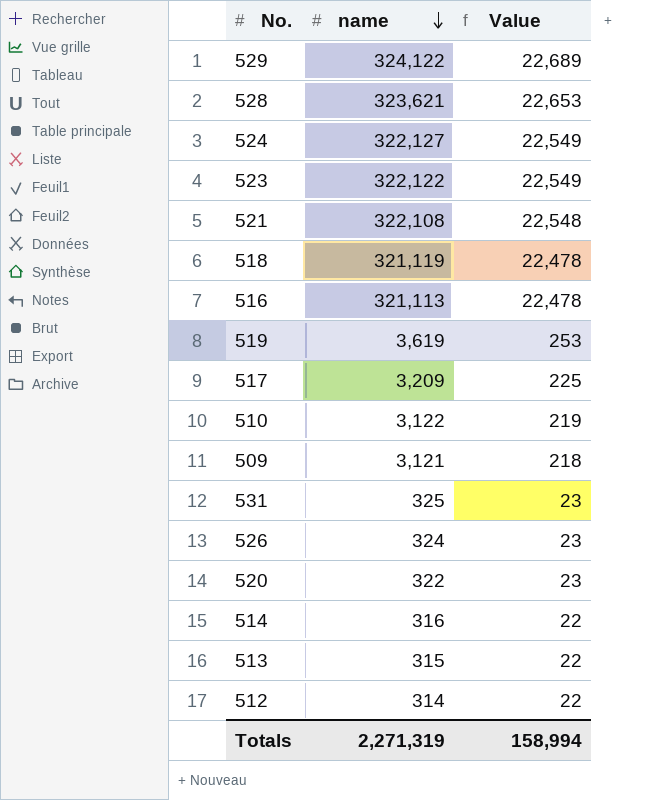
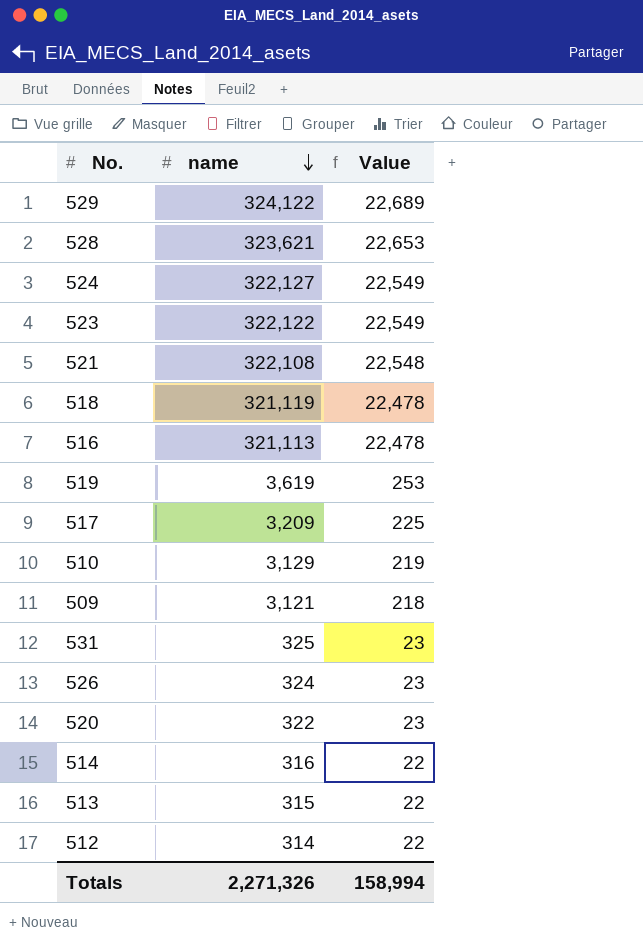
510 | name: 3,122 -> 3,129
Totals | name: 2,271,319 -> 2,271,326

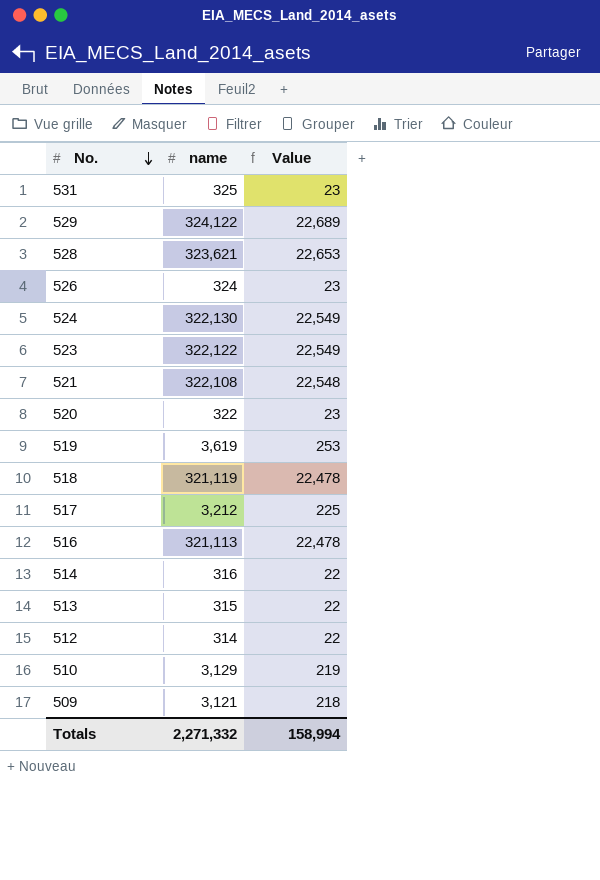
row order: name descending -> No. descending
524 | name: 322,127 -> 322,130
517 | name: 3,209 -> 3,212
Totals | name: 2,271,326 -> 2,271,332

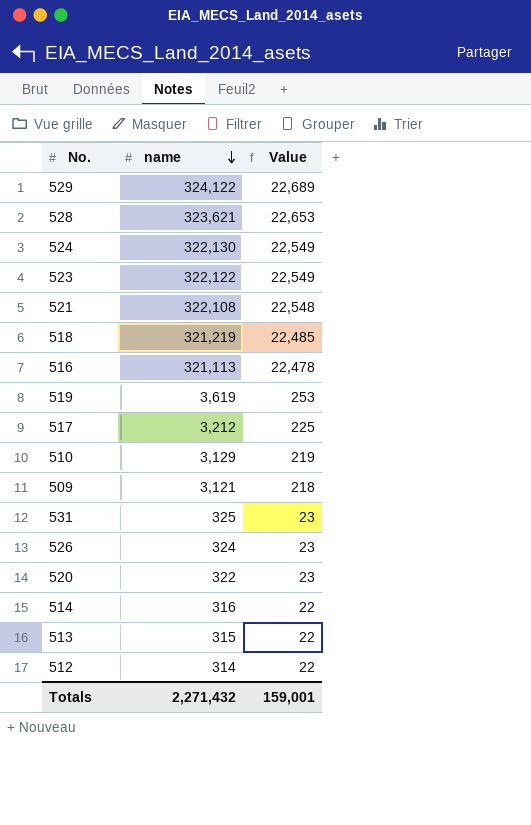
row order: No. descending -> name descending
518 | name: 321,119 -> 321,219
518 | Value: 22,478 -> 22,485
Totals | name: 2,271,332 -> 2,271,432
Totals | Value: 158,994 -> 159,001

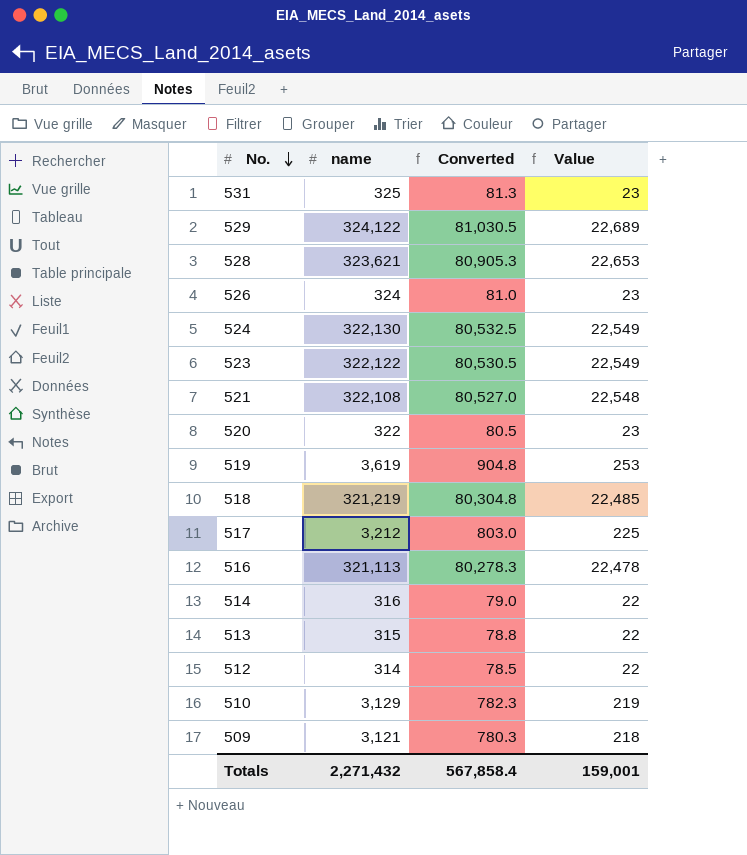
row order: name descending -> No. descending
column Converted | formula: none -> [name] * 0.25

